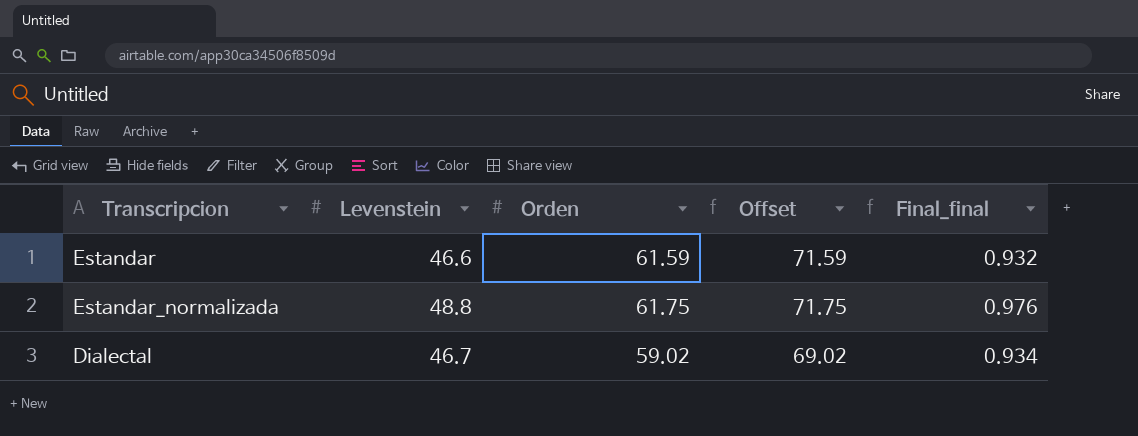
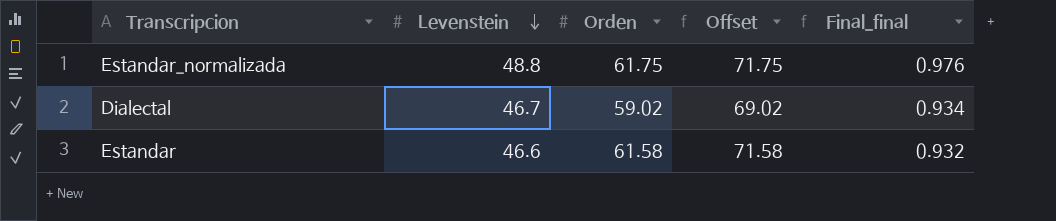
row order: none -> Levenstein descending
Estandar | Orden: 61.59 -> 61.58
Estandar | Offset: 71.59 -> 71.58

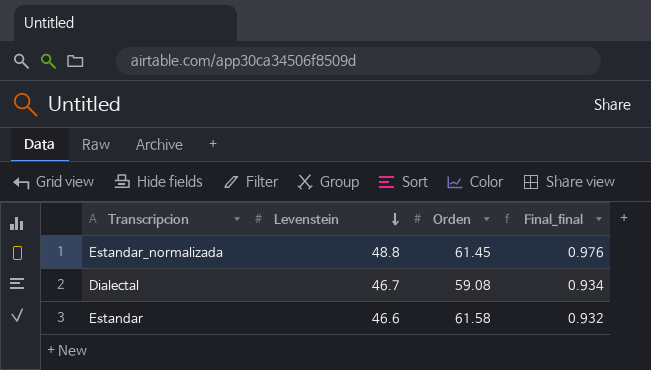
column Offset | formula: [Orden] + 10 -> none
Estandar_normalizada | Orden: 61.75 -> 61.45
Dialectal | Orden: 59.02 -> 59.08

